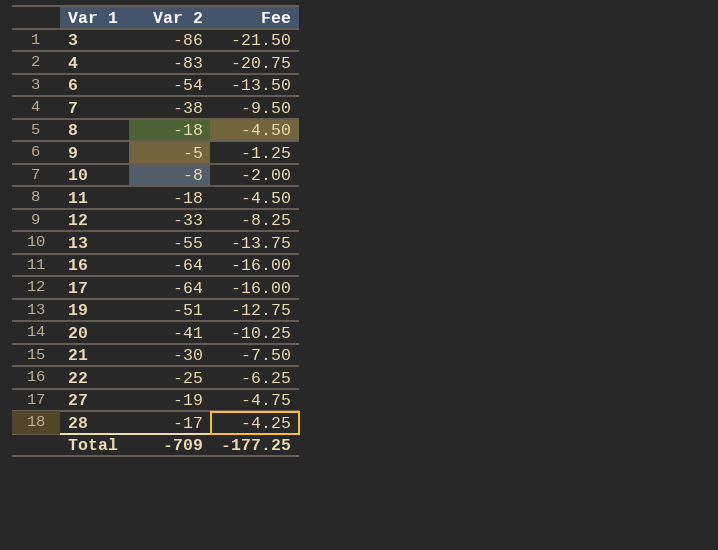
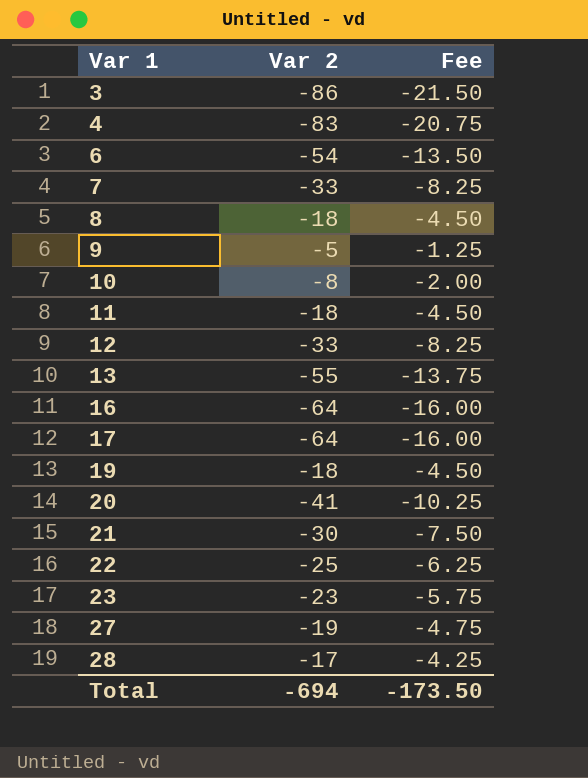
7 | Var 2: -38 -> -33
7 | Fee: -9.50 -> -8.25
19 | Var 2: -51 -> -18
19 | Fee: -12.75 -> -4.50
row 23: none -> -23 | -5.75
Total | Var 2: -709 -> -694
Total | Fee: -177.25 -> -173.50

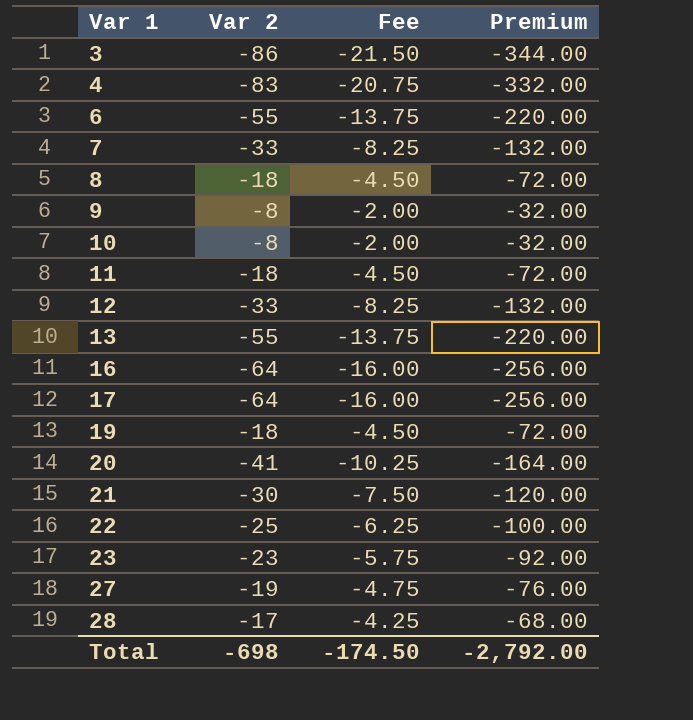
column Premium | formula: none -> [Var 2] * 4
6 | Var 2: -54 -> -55
6 | Fee: -13.50 -> -13.75
9 | Var 2: -5 -> -8
9 | Fee: -1.25 -> -2.00
Total | Var 2: -694 -> -698
Total | Fee: -173.50 -> -174.50

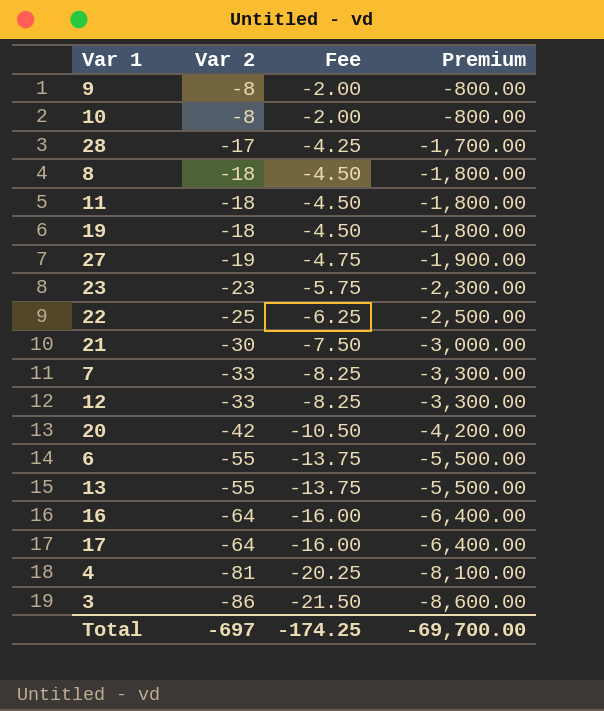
row order: Var 1 ascending -> Var 2 descending
column Premium | formula: [Var 2] * 4 -> [Var 2] * 100
20 | Var 2: -41 -> -42
20 | Fee: -10.25 -> -10.50
4 | Var 2: -83 -> -81
4 | Fee: -20.75 -> -20.25
Total | Var 2: -698 -> -697
Total | Fee: -174.50 -> -174.25
Total | Premium: -2,792.00 -> -69,700.00

